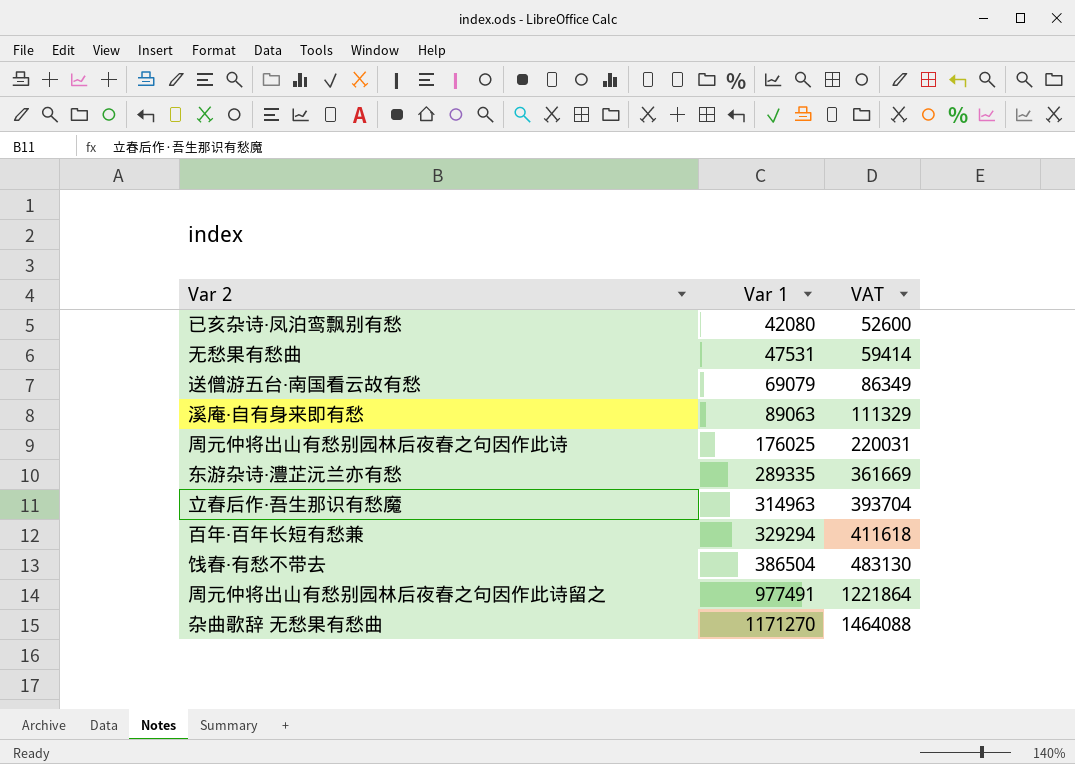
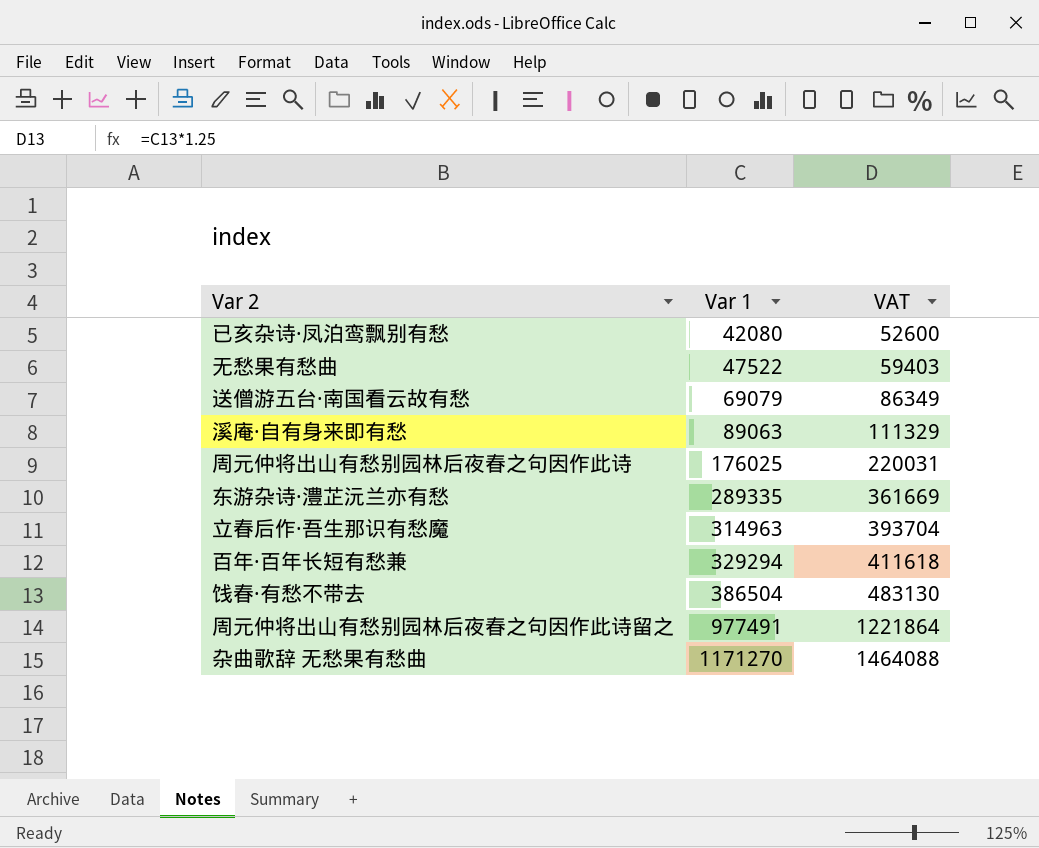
无愁果有愁曲 | Var 1: 47531 -> 47522
无愁果有愁曲 | VAT: 59414 -> 59403

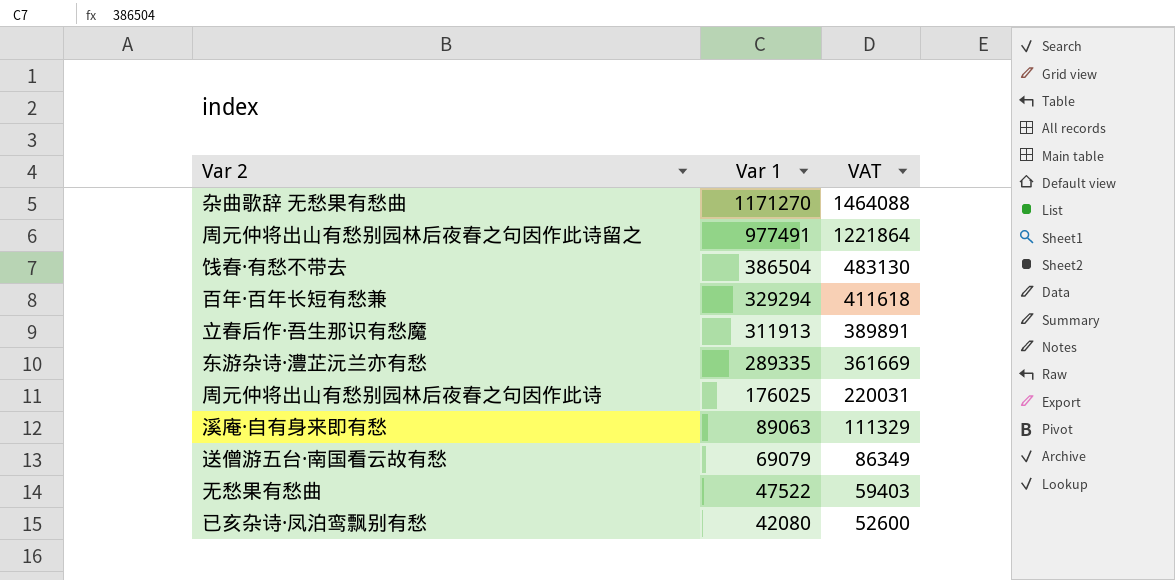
row order: Var 1 ascending -> Var 1 descending
立春后作·吾生那识有愁魔 | Var 1: 314963 -> 311913
立春后作·吾生那识有愁魔 | VAT: 393704 -> 389891

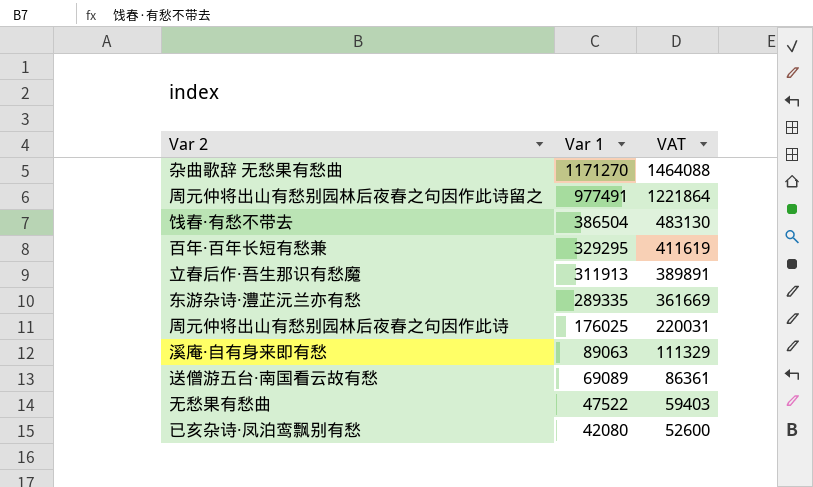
百年·百年长短有愁兼 | Var 1: 329294 -> 329295
百年·百年长短有愁兼 | VAT: 411618 -> 411619
送僧游五台·南国看云故有愁 | Var 1: 69079 -> 69089
送僧游五台·南国看云故有愁 | VAT: 86349 -> 86361

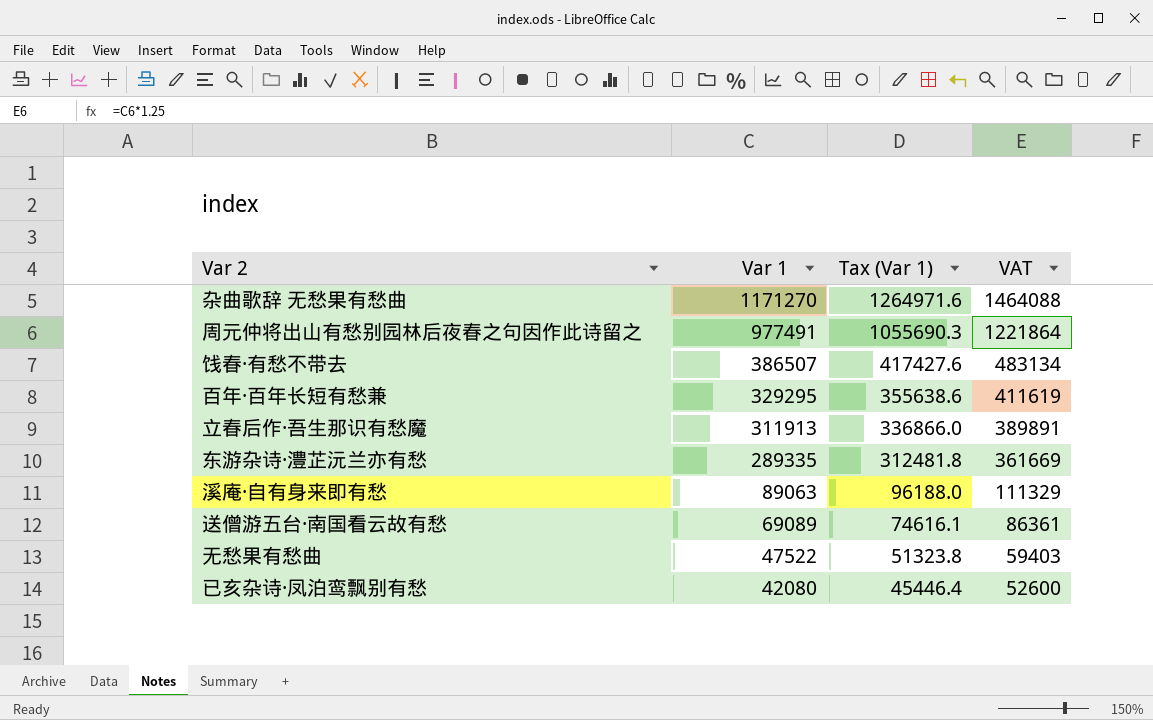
column Tax (Var 1) | formula: none -> [Var 1] * 1.08
row 周元仲将出山有愁别园林后夜春之句因作此诗: 176025 | 220031 -> none
饯春·有愁不带去 | Var 1: 386504 -> 386507
饯春·有愁不带去 | VAT: 483130 -> 483134

